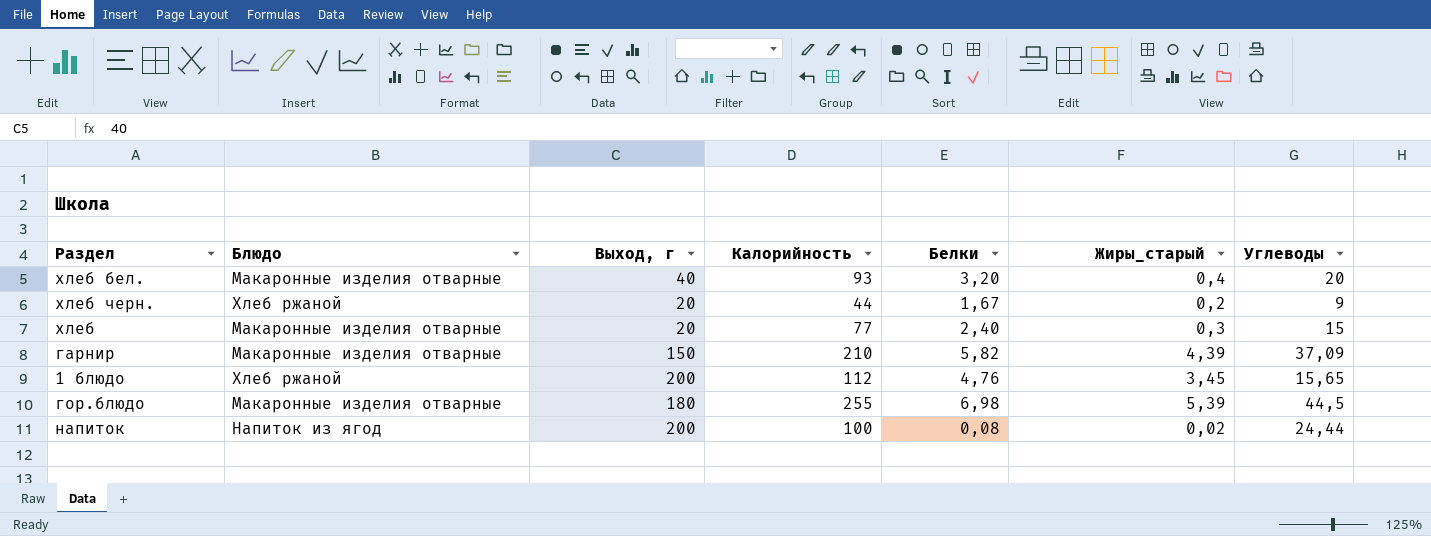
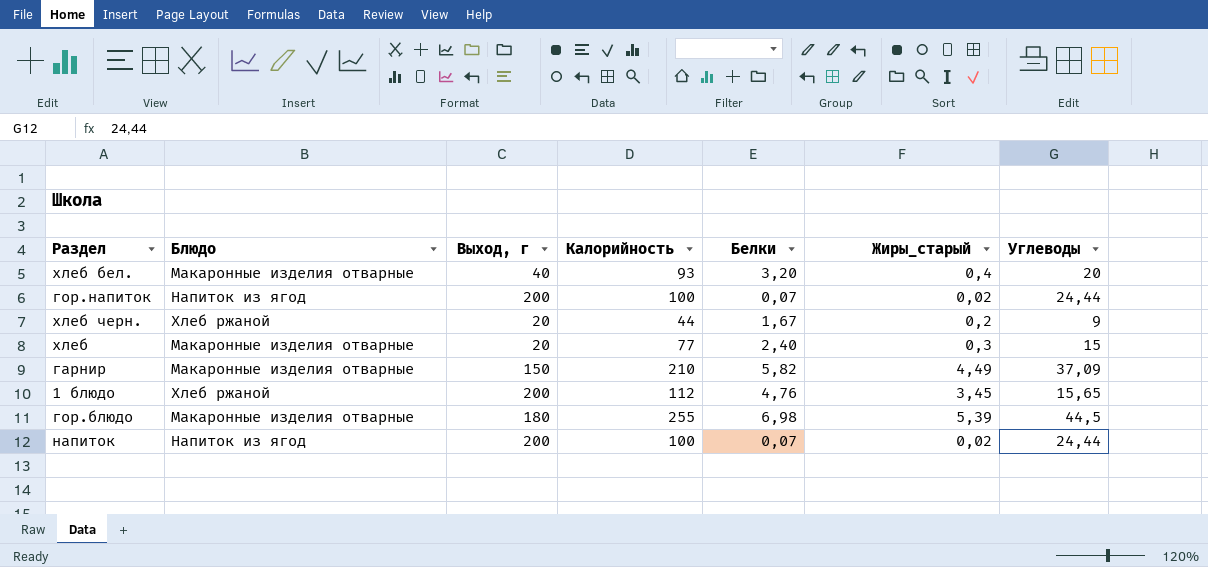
row гор.напиток: none -> Напиток из ягод | 200 | 100 | 0,07 | 0,02 | 24,44
гарнир | Жиры_старый: 4,39 -> 4,49
напиток | Белки: 0,08 -> 0,07

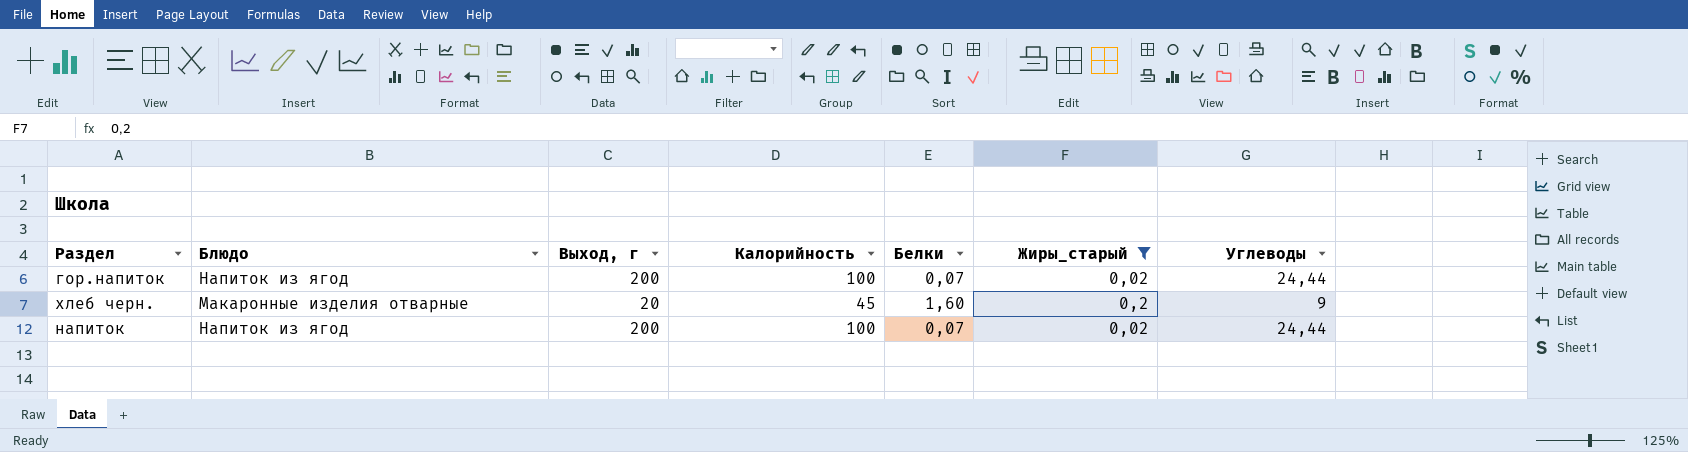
filter: none -> Жиры_старый <= 0,2
хлеб черн. | Блюдо: Хлеб ржаной -> Макаронные изделия отварные
хлеб черн. | Калорийность: 44 -> 45
хлеб черн. | Белки: 1,67 -> 1,60

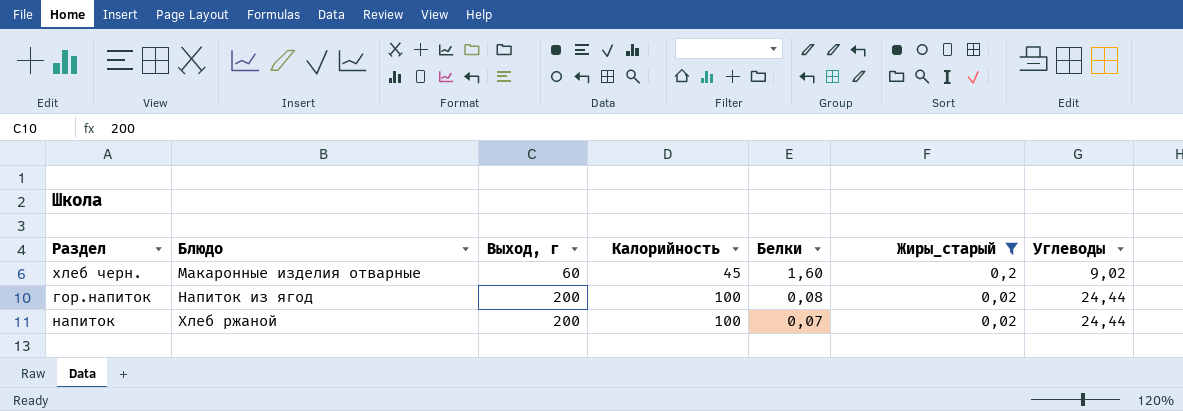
row order: none -> Блюдо ascending
хлеб черн. | Выход, г: 20 -> 60
хлеб черн. | Углеводы: 9 -> 9,02
гор.напиток | Белки: 0,07 -> 0,08
напиток | Блюдо: Напиток из ягод -> Хлеб ржаной

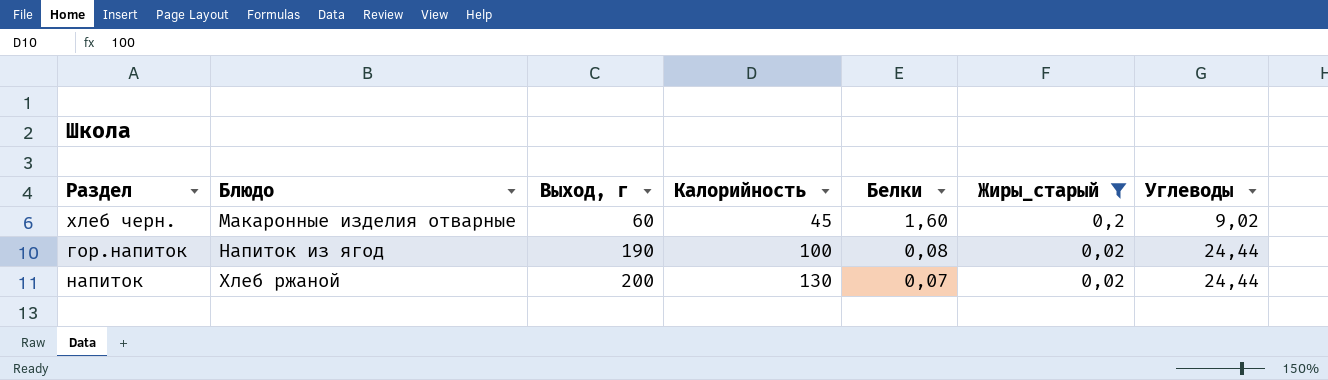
гор.напиток | Выход, г: 200 -> 190
напиток | Калорийность: 100 -> 130

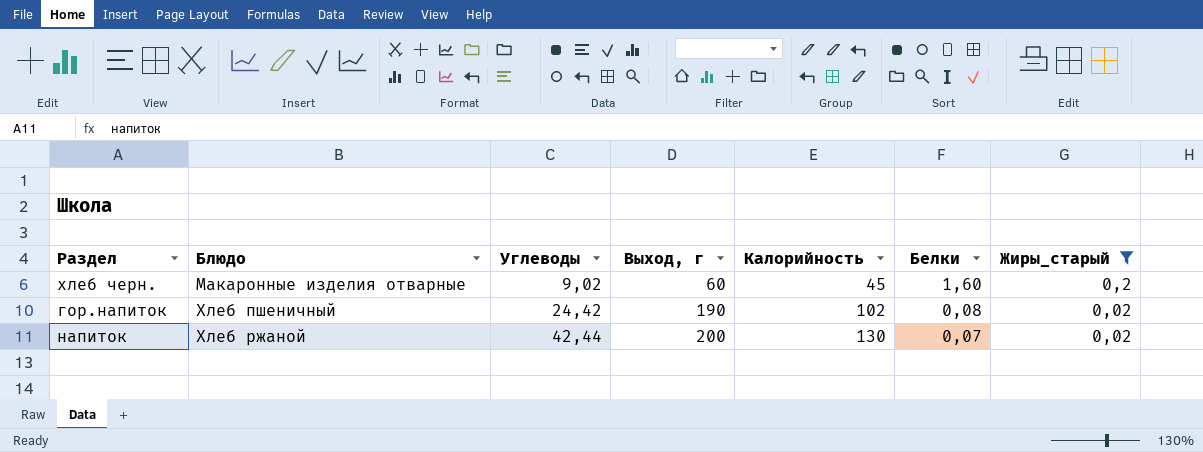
column Углеводы | position: 7 -> 3
гор.напиток | Блюдо: Напиток из ягод -> Хлеб пшеничный
гор.напиток | Углеводы: 24,44 -> 24,42
гор.напиток | Калорийность: 100 -> 102
напиток | Углеводы: 24,44 -> 42,44

